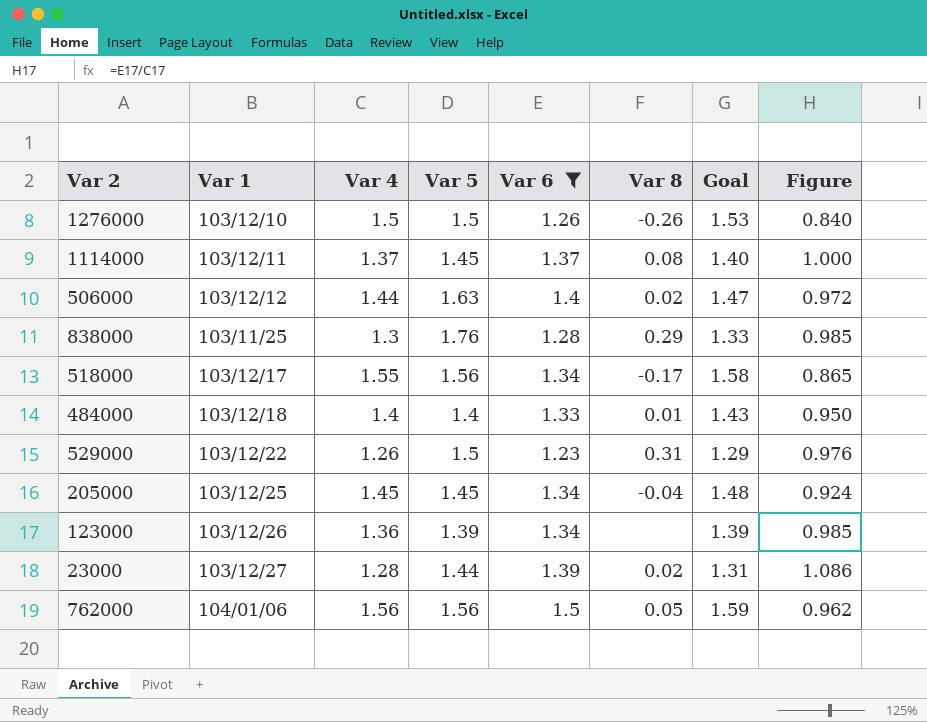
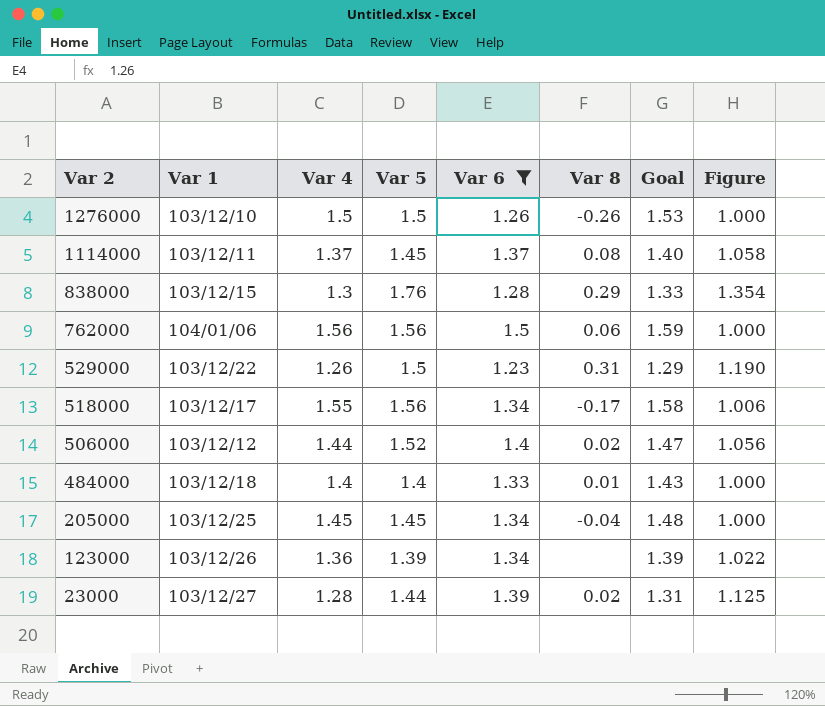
row order: none -> Var 2 descending
column Figure | formula: [Var 6] / [Var 4] -> [Var 5] / [Var 4]
838000 | Var 1: 103/11/25 -> 103/12/15
762000 | Var 8: 0.05 -> 0.06
506000 | Var 5: 1.63 -> 1.52

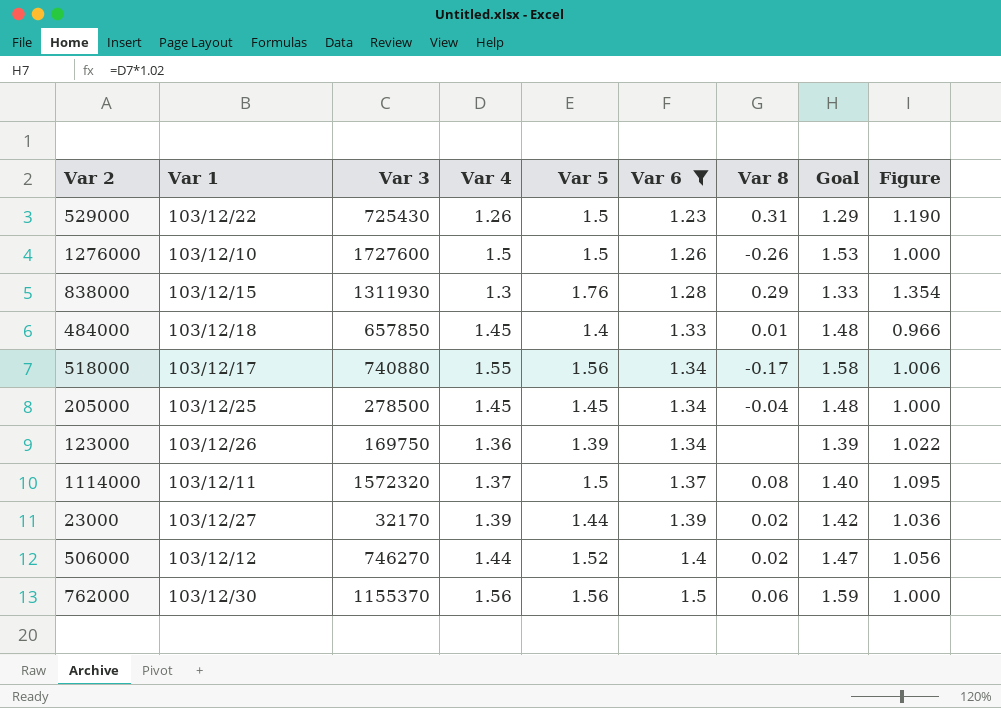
row order: Var 2 descending -> Var 6 ascending
column Var 3 | position: none -> 3
484000 | Var 4: 1.4 -> 1.45
484000 | Goal: 1.43 -> 1.48
484000 | Figure: 1.000 -> 0.966
1114000 | Var 5: 1.45 -> 1.5
1114000 | Figure: 1.058 -> 1.095
23000 | Var 4: 1.28 -> 1.39
23000 | Goal: 1.31 -> 1.42
23000 | Figure: 1.125 -> 1.036
762000 | Var 1: 104/01/06 -> 103/12/30

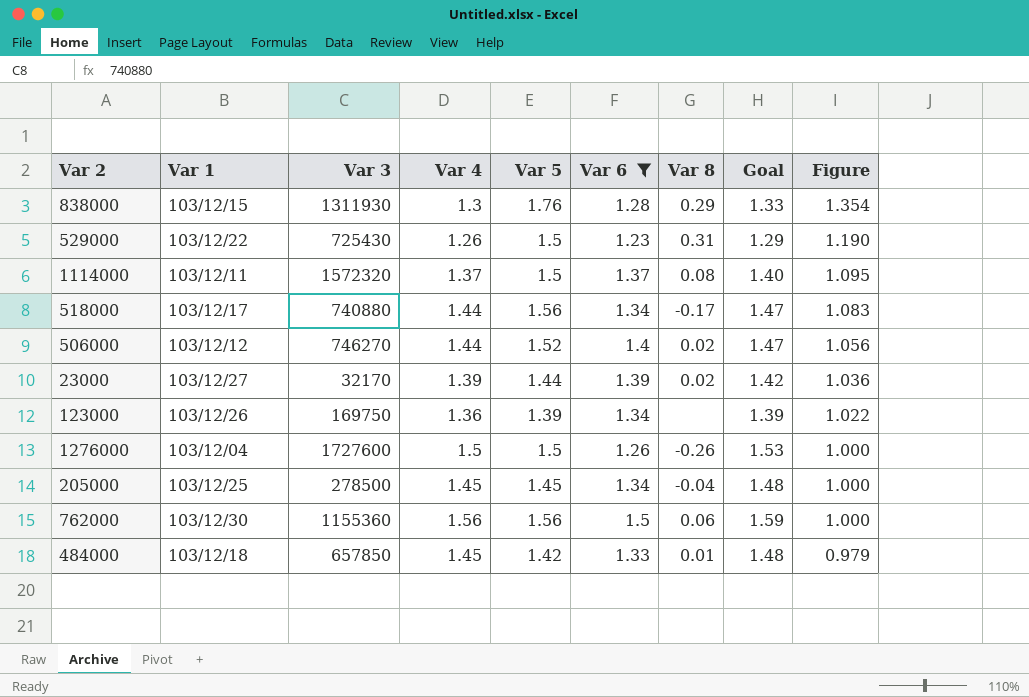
row order: Var 6 ascending -> Figure descending
518000 | Var 4: 1.55 -> 1.44
518000 | Goal: 1.58 -> 1.47
518000 | Figure: 1.006 -> 1.083
1276000 | Var 1: 103/12/10 -> 103/12/04
762000 | Var 3: 1155370 -> 1155360
484000 | Var 5: 1.4 -> 1.42
484000 | Figure: 0.966 -> 0.979

